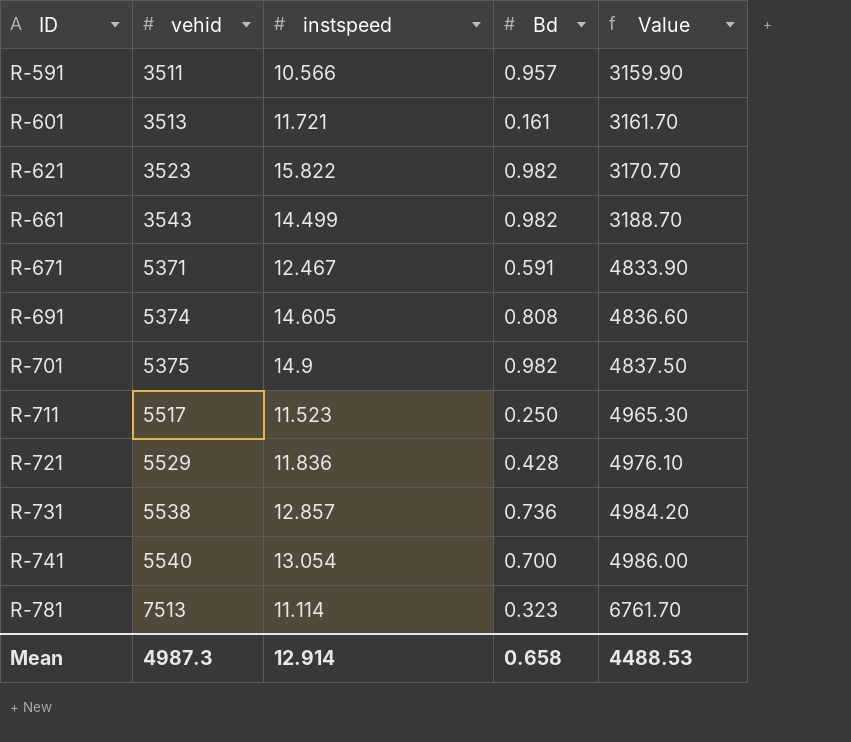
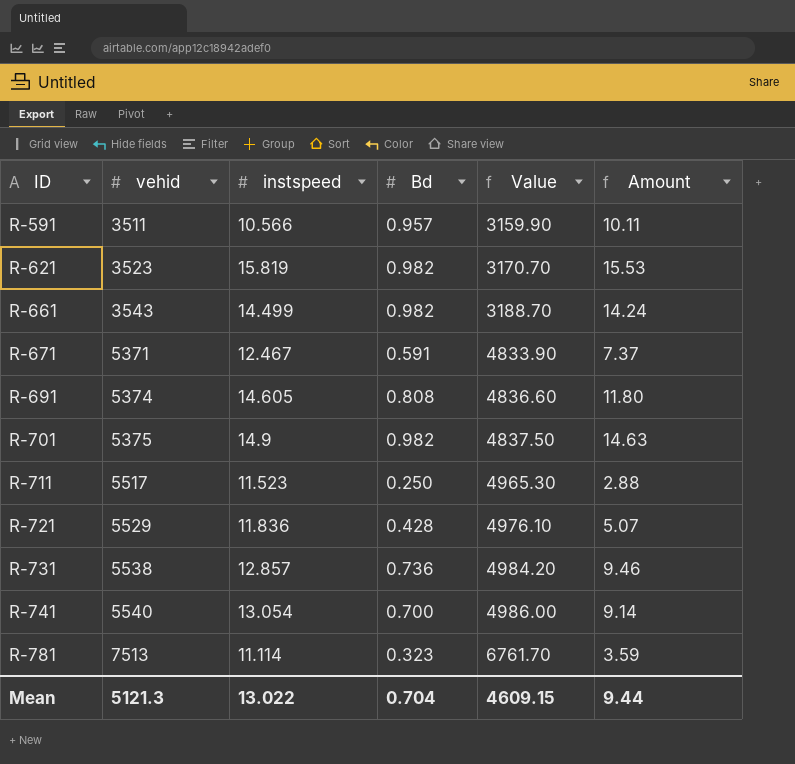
column Amount | formula: none -> [instspeed] * [Bd]
row R-601: 3513 | 11.721 | 0.161 | 3161.70 -> none
R-621 | instspeed: 15.822 -> 15.819
Mean | vehid: 4987.3 -> 5121.3
Mean | instspeed: 12.914 -> 13.022
Mean | Bd: 0.658 -> 0.704
Mean | Value: 4488.53 -> 4609.15

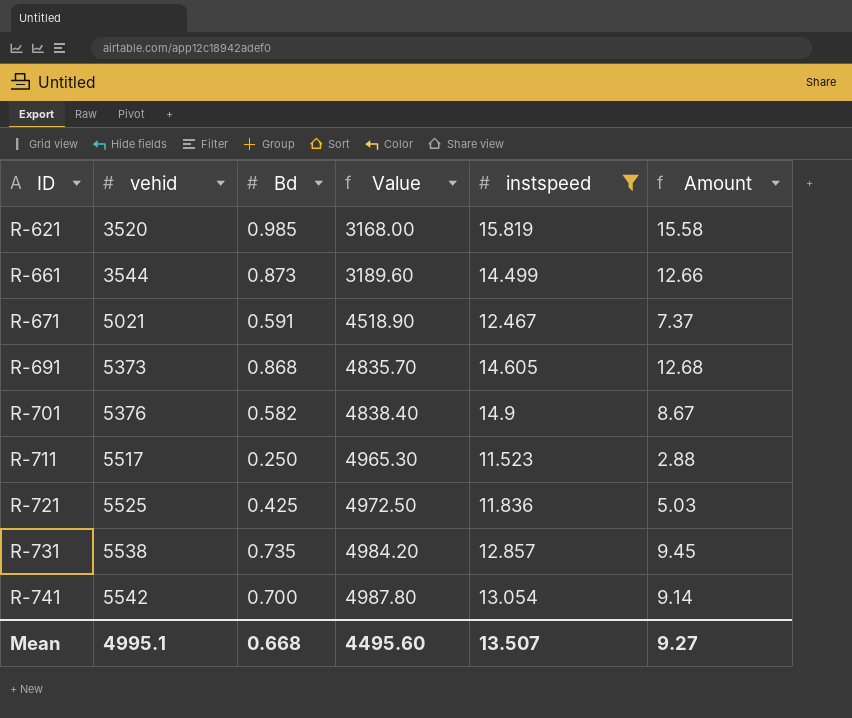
filter: none -> instspeed >= 11.523
column instspeed | position: 3 -> 5
R-621 | vehid: 3523 -> 3520
R-621 | Bd: 0.982 -> 0.985
R-621 | Value: 3170.70 -> 3168.00
R-621 | Amount: 15.53 -> 15.58
R-661 | vehid: 3543 -> 3544
R-661 | Bd: 0.982 -> 0.873
R-661 | Value: 3188.70 -> 3189.60
R-661 | Amount: 14.24 -> 12.66
R-671 | vehid: 5371 -> 5021
R-671 | Value: 4833.90 -> 4518.90
R-691 | vehid: 5374 -> 5373
R-691 | Bd: 0.808 -> 0.868
R-691 | Value: 4836.60 -> 4835.70
R-691 | Amount: 11.80 -> 12.68
R-701 | vehid: 5375 -> 5376
R-701 | Bd: 0.982 -> 0.582
R-701 | Value: 4837.50 -> 4838.40
R-701 | Amount: 14.63 -> 8.67
R-721 | vehid: 5529 -> 5525
R-721 | Bd: 0.428 -> 0.425
R-721 | Value: 4976.10 -> 4972.50
R-721 | Amount: 5.07 -> 5.03
R-731 | Bd: 0.736 -> 0.735
R-731 | Amount: 9.46 -> 9.45
R-741 | vehid: 5540 -> 5542
R-741 | Value: 4986.00 -> 4987.80
Mean | vehid: 5121.3 -> 4995.1
Mean | Bd: 0.704 -> 0.668
Mean | Value: 4609.15 -> 4495.60
Mean | instspeed: 13.022 -> 13.507
Mean | Amount: 9.44 -> 9.27

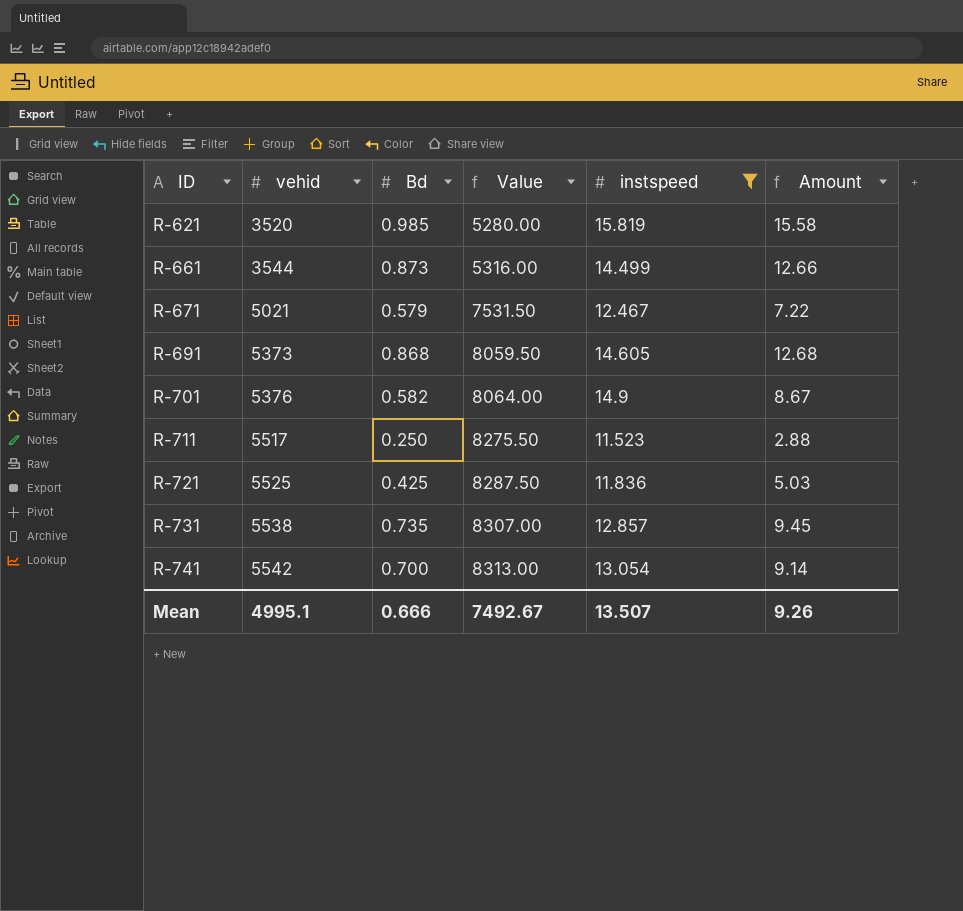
column Value | formula: [vehid] * 0.9 -> [vehid] * 1.5
R-671 | Bd: 0.591 -> 0.579
R-671 | Amount: 7.37 -> 7.22
Mean | Bd: 0.668 -> 0.666
Mean | Value: 4495.60 -> 7492.67
Mean | Amount: 9.27 -> 9.26

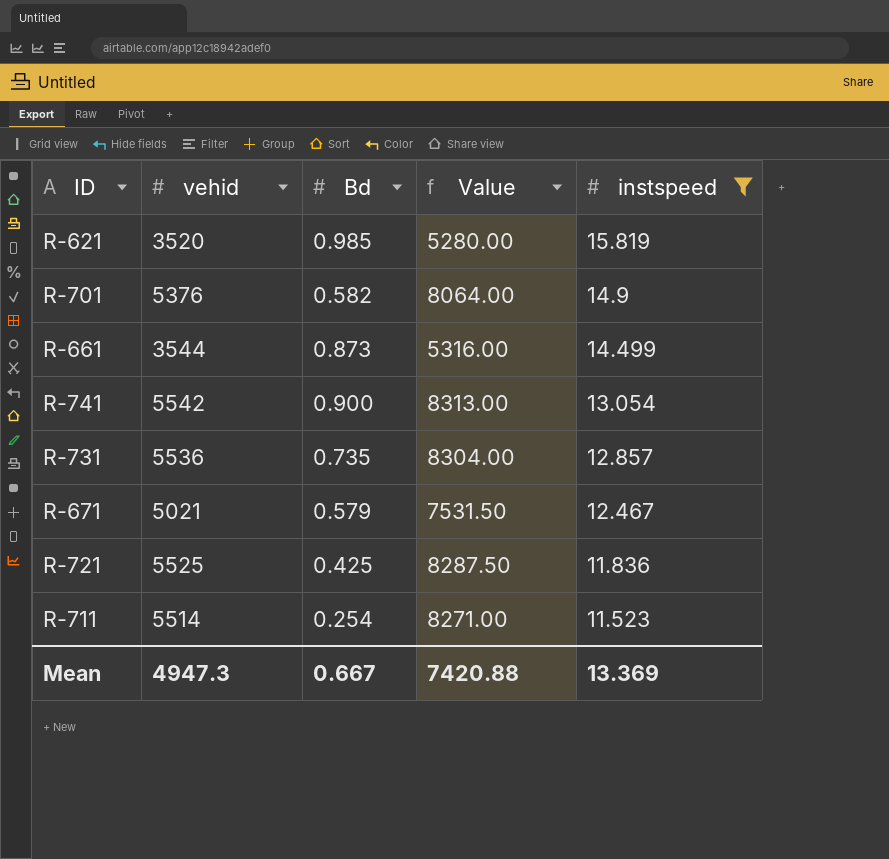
row order: ID ascending -> instspeed descending
column Amount | formula: [Bd] * [instspeed] -> none
row R-691: 5373 | 0.868 | 8059.50 | 14.605 | 12.68 -> none
R-741 | Bd: 0.700 -> 0.900
R-731 | vehid: 5538 -> 5536
R-731 | Value: 8307.00 -> 8304.00
R-711 | vehid: 5517 -> 5514
R-711 | Bd: 0.250 -> 0.254
R-711 | Value: 8275.50 -> 8271.00
Mean | vehid: 4995.1 -> 4947.3
Mean | Bd: 0.666 -> 0.667
Mean | Value: 7492.67 -> 7420.88
Mean | instspeed: 13.507 -> 13.369

